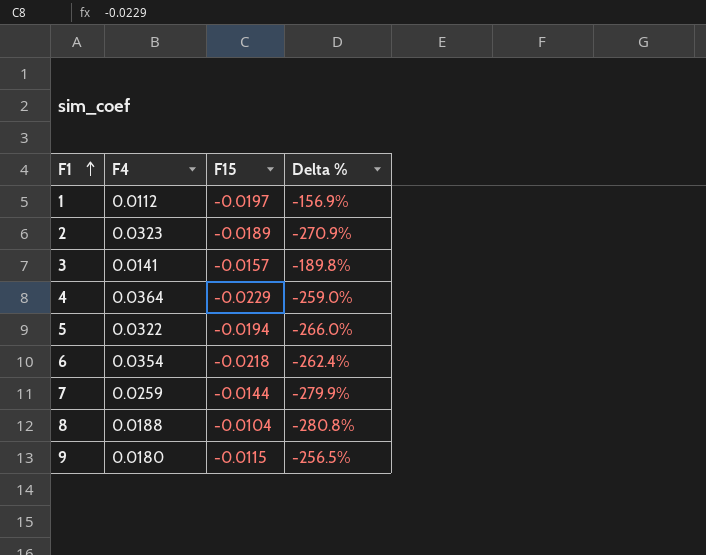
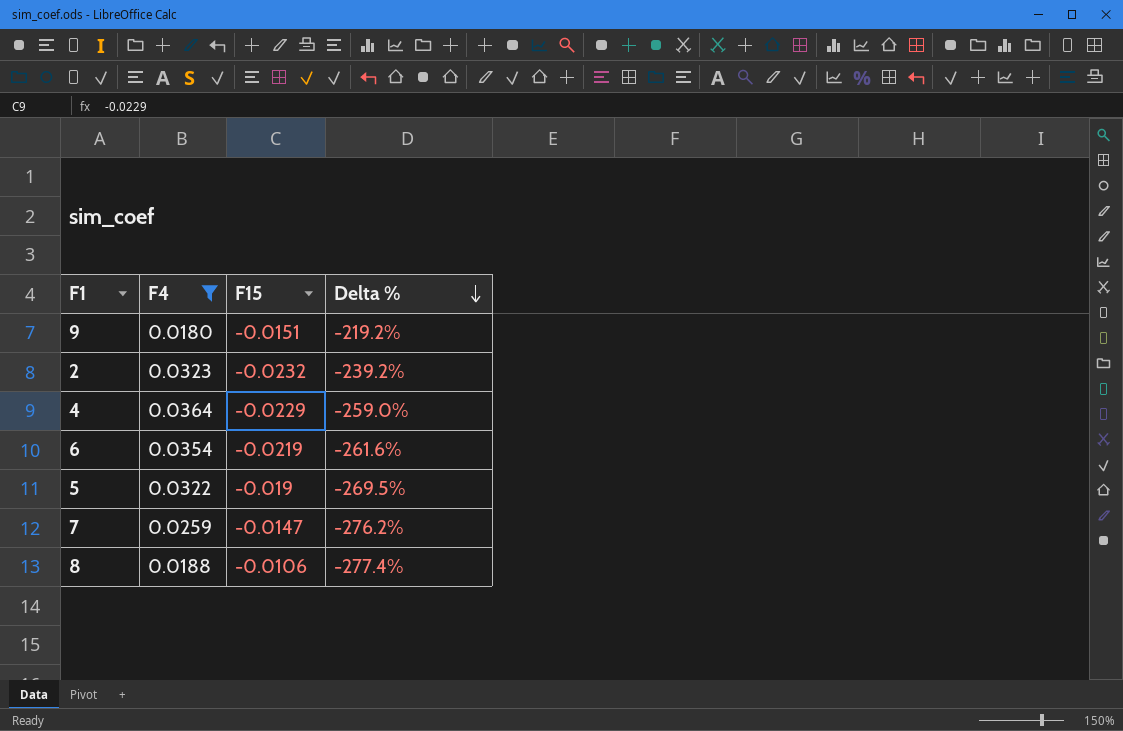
filter: none -> F4 >= 0.0180
row order: F1 ascending -> Delta % descending
9 | F15: -0.0115 -> -0.0151
9 | Delta %: -256.5% -> -219.2%
2 | F15: -0.0189 -> -0.0232
2 | Delta %: -270.9% -> -239.2%
6 | F15: -0.0218 -> -0.0219
6 | Delta %: -262.4% -> -261.6%
5 | F15: -0.0194 -> -0.019
5 | Delta %: -266.0% -> -269.5%
7 | F15: -0.0144 -> -0.0147
7 | Delta %: -279.9% -> -276.2%
8 | F15: -0.0104 -> -0.0106
8 | Delta %: -280.8% -> -277.4%

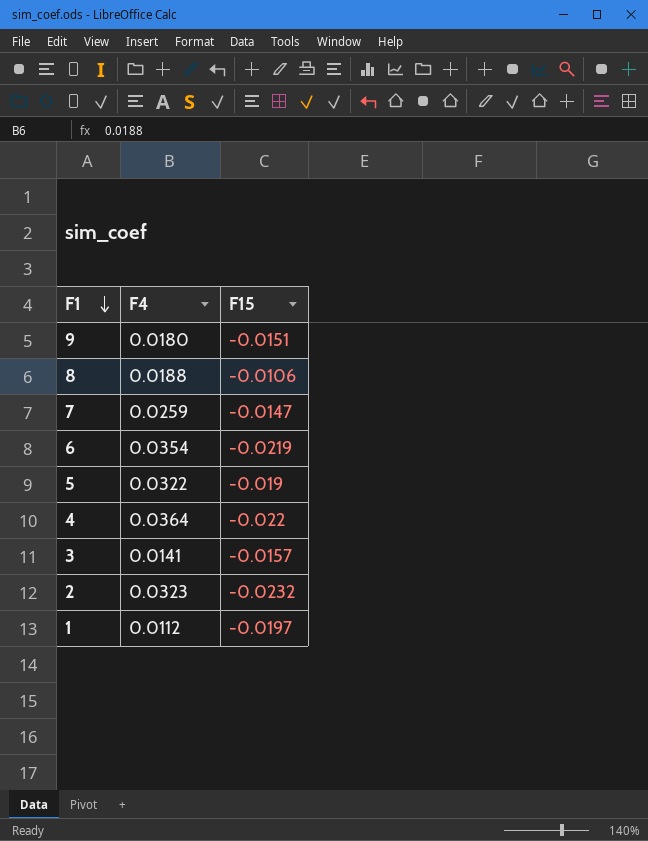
filter: F4 >= 0.0180 -> none
row order: Delta % descending -> F1 descending
column Delta % | formula: ([F4] - [F15]) / [F15] -> none
4 | F15: -0.0229 -> -0.022

